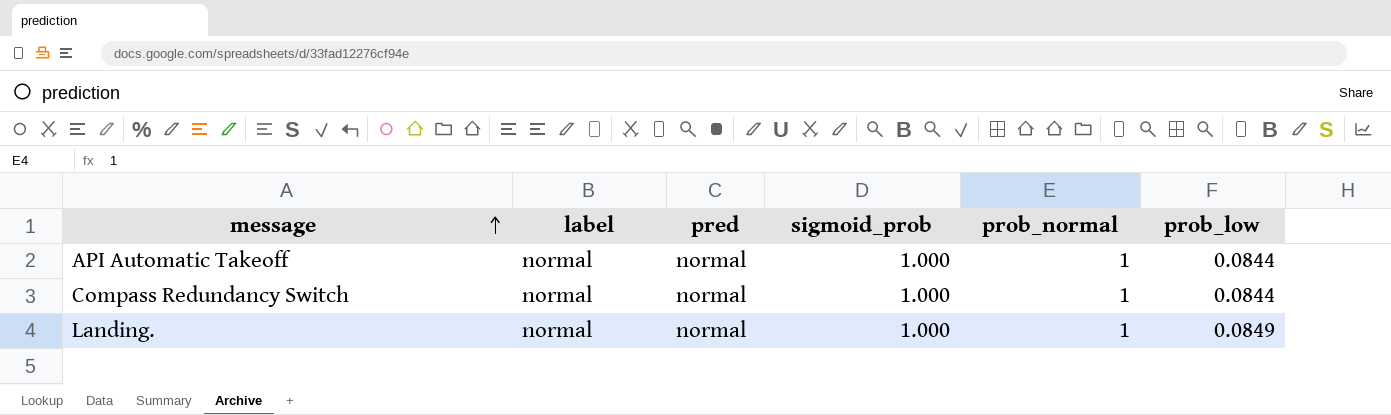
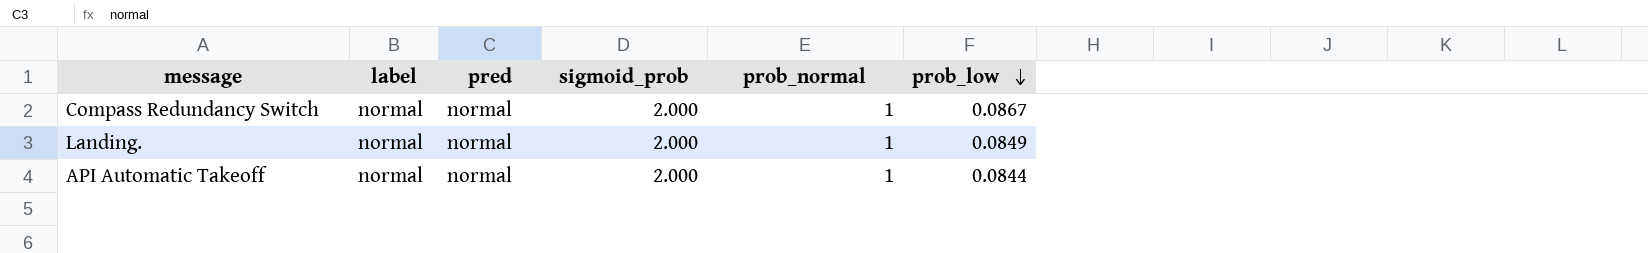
row order: message ascending -> prob_low descending
Compass Redundancy Switch | sigmoid_prob: 1.000 -> 2.000
Compass Redundancy Switch | prob_low: 0.0844 -> 0.0867
Landing. | sigmoid_prob: 1.000 -> 2.000
API Automatic Takeoff | sigmoid_prob: 1.000 -> 2.000

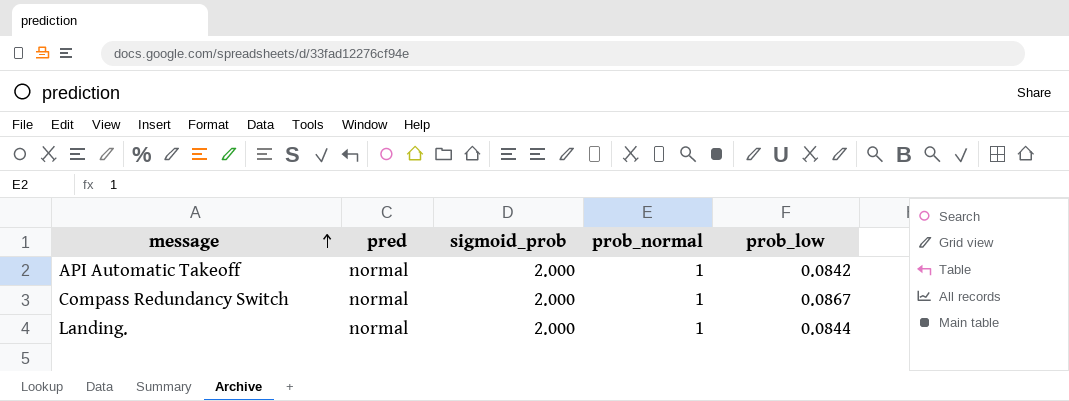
row order: prob_low descending -> message ascending
column label | position: 2 -> none
API Automatic Takeoff | prob_low: 0.0844 -> 0.0842
Landing. | prob_low: 0.0849 -> 0.0844

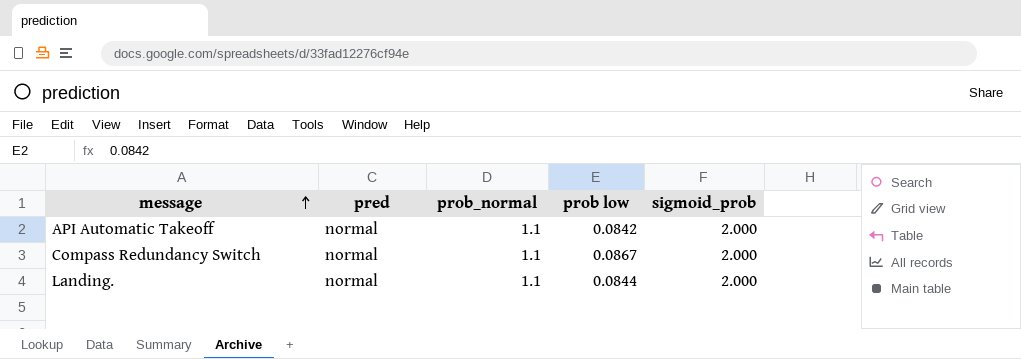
column name: prob_low -> prob low
column sigmoid_prob | position: 3 -> 5
API Automatic Takeoff | prob_normal: 1 -> 1.1
Compass Redundancy Switch | prob_normal: 1 -> 1.1
Landing. | prob_normal: 1 -> 1.1

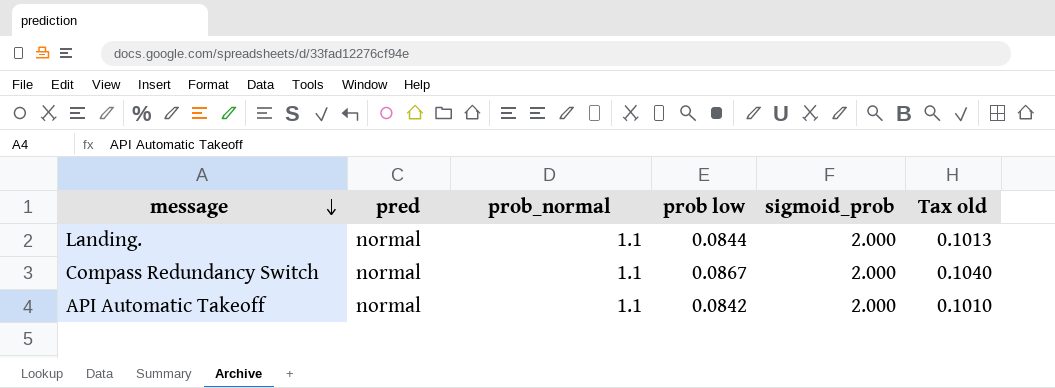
row order: message ascending -> message descending
column Tax old | formula: none -> [prob low] * 1.2

